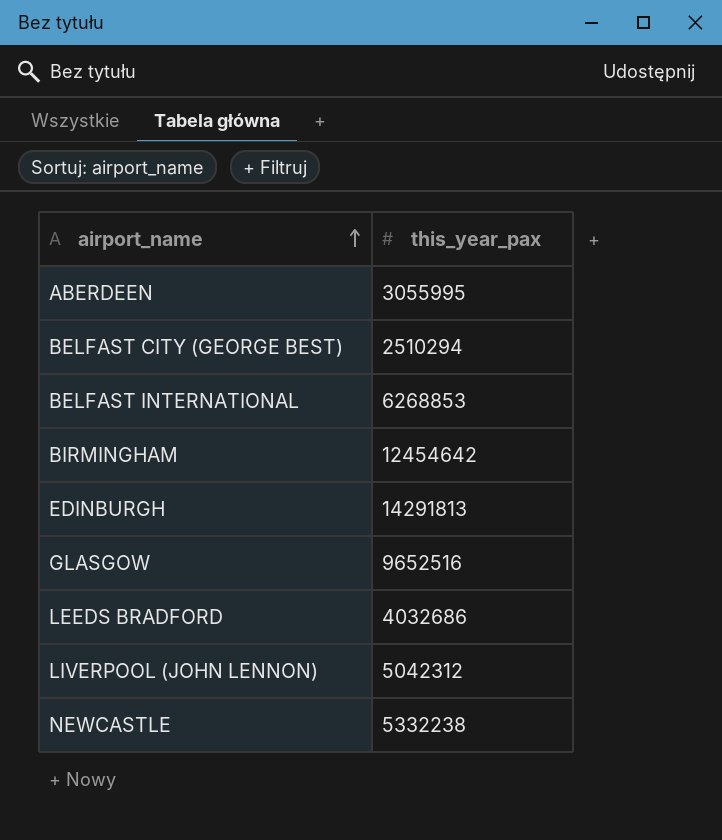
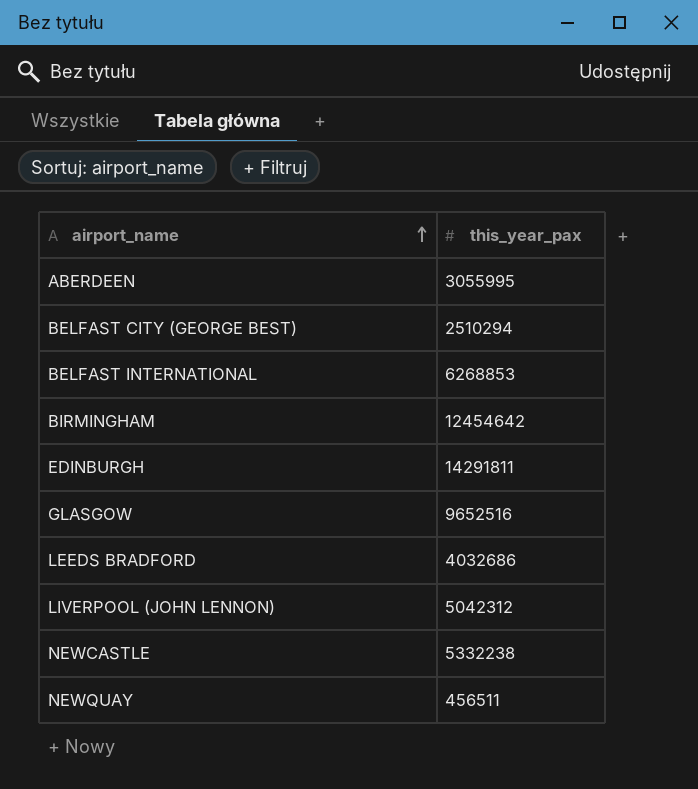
EDINBURGH | this_year_pax: 14291813 -> 14291811
row NEWQUAY: none -> 456511

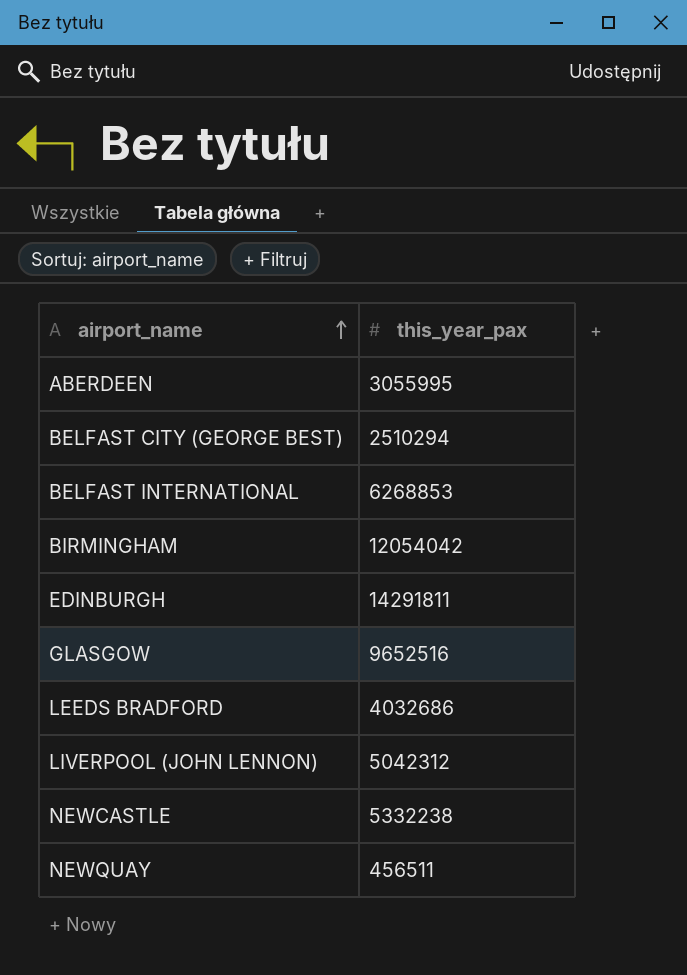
BIRMINGHAM | this_year_pax: 12454642 -> 12054042

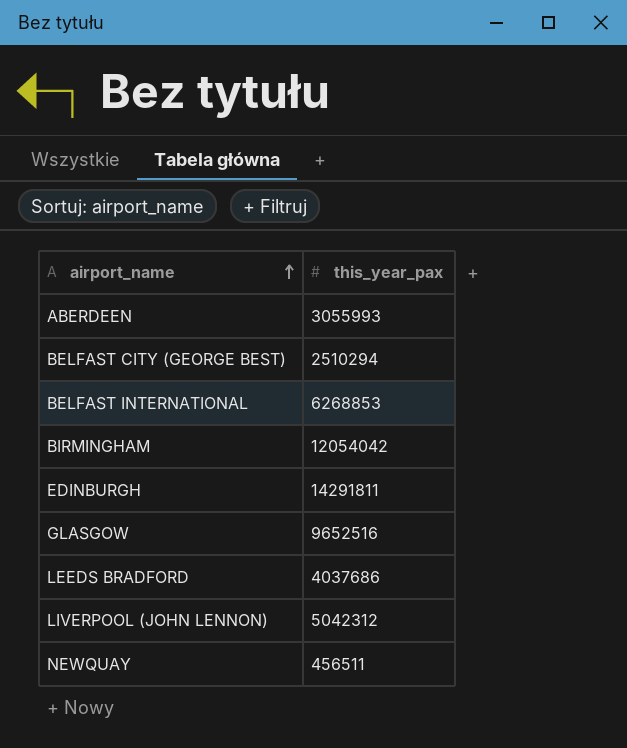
row NEWCASTLE: 5332238 -> none
ABERDEEN | this_year_pax: 3055995 -> 3055993
LEEDS BRADFORD | this_year_pax: 4032686 -> 4037686

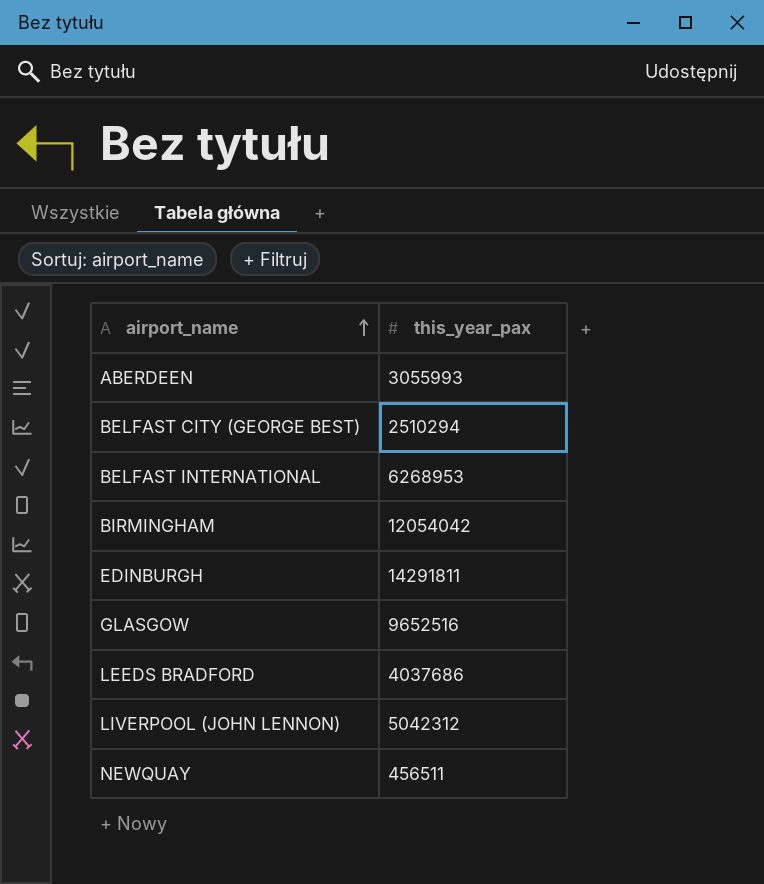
BELFAST INTERNATIONAL | this_year_pax: 6268853 -> 6268953

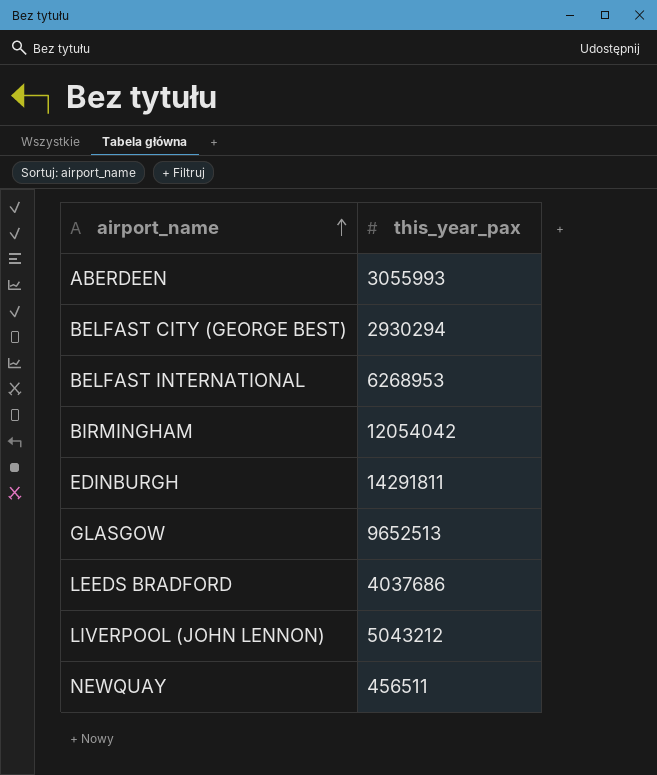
BELFAST CITY (GEORGE BEST) | this_year_pax: 2510294 -> 2930294
GLASGOW | this_year_pax: 9652516 -> 9652513
LIVERPOOL (JOHN LENNON) | this_year_pax: 5042312 -> 5043212

